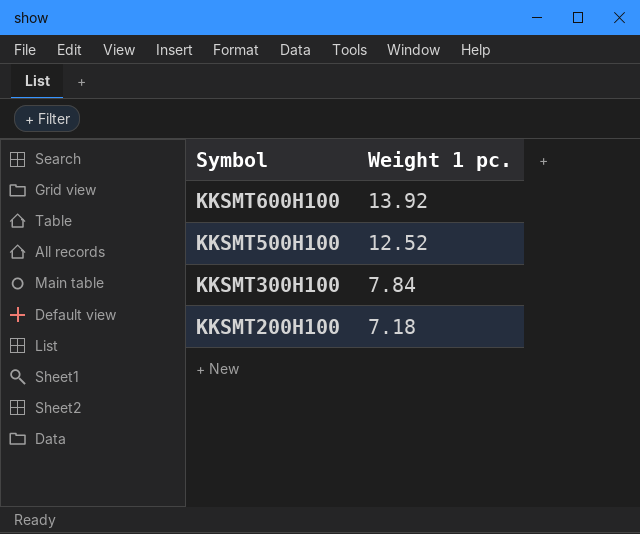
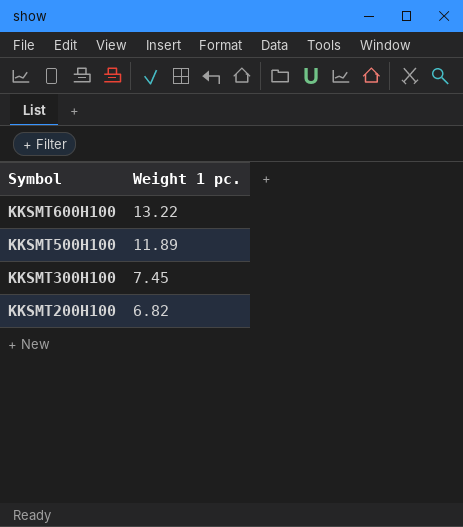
KKSMT600H100 | Weight 1 pc.: 13.92 -> 13.22
KKSMT500H100 | Weight 1 pc.: 12.52 -> 11.89
KKSMT300H100 | Weight 1 pc.: 7.84 -> 7.45
KKSMT200H100 | Weight 1 pc.: 7.18 -> 6.82

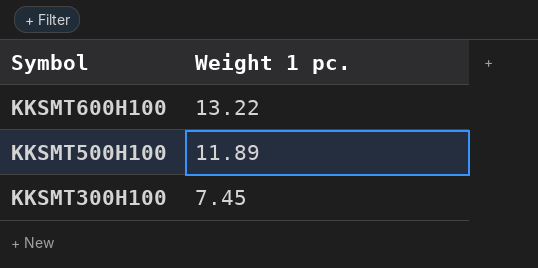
row KKSMT200H100: 6.82 -> none

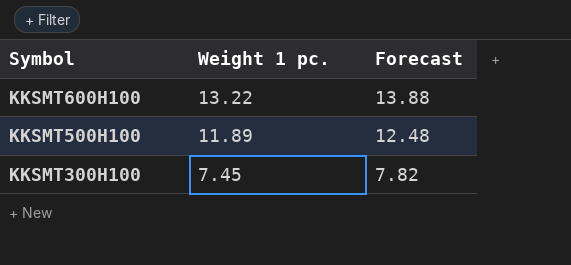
column Forecast | formula: none -> [Weight 1 pc.] * 1.05

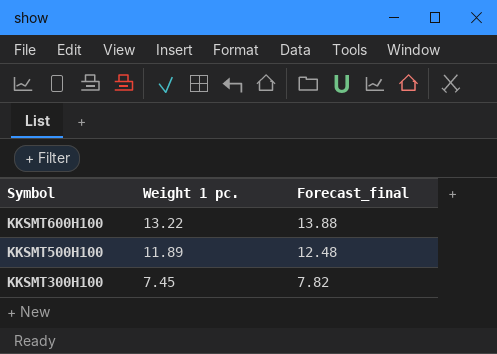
column name: Forecast -> Forecast_final

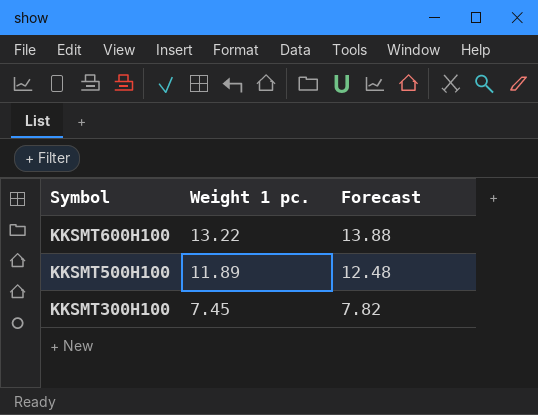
column name: Forecast_final -> Forecast

